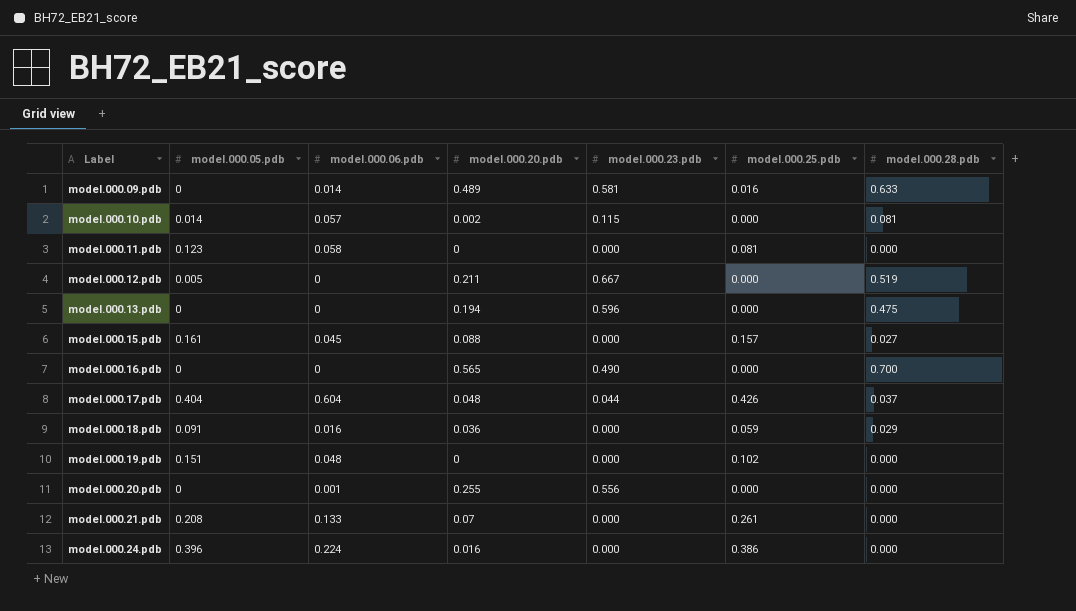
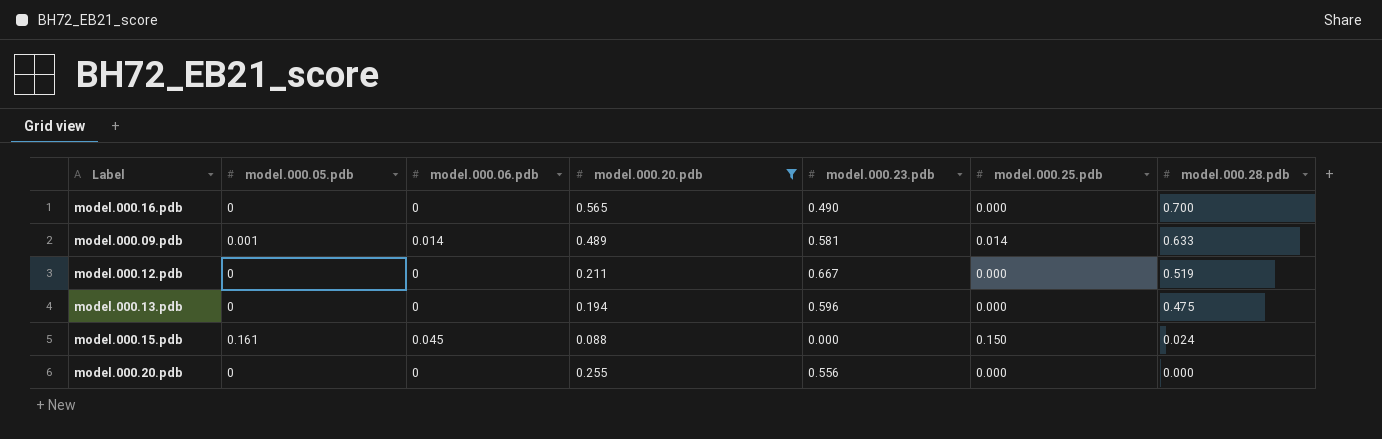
filter: none -> model.000.20.pdb >= 0.088
row order: Label ascending -> model.000.28.pdb descending
model.000.09.pdb | model.000.05.pdb: 0 -> 0.001
model.000.09.pdb | model.000.25.pdb: 0.016 -> 0.014
model.000.12.pdb | model.000.05.pdb: 0.005 -> 0
model.000.15.pdb | model.000.25.pdb: 0.157 -> 0.150
model.000.15.pdb | model.000.28.pdb: 0.027 -> 0.024
model.000.20.pdb | model.000.06.pdb: 0.001 -> 0

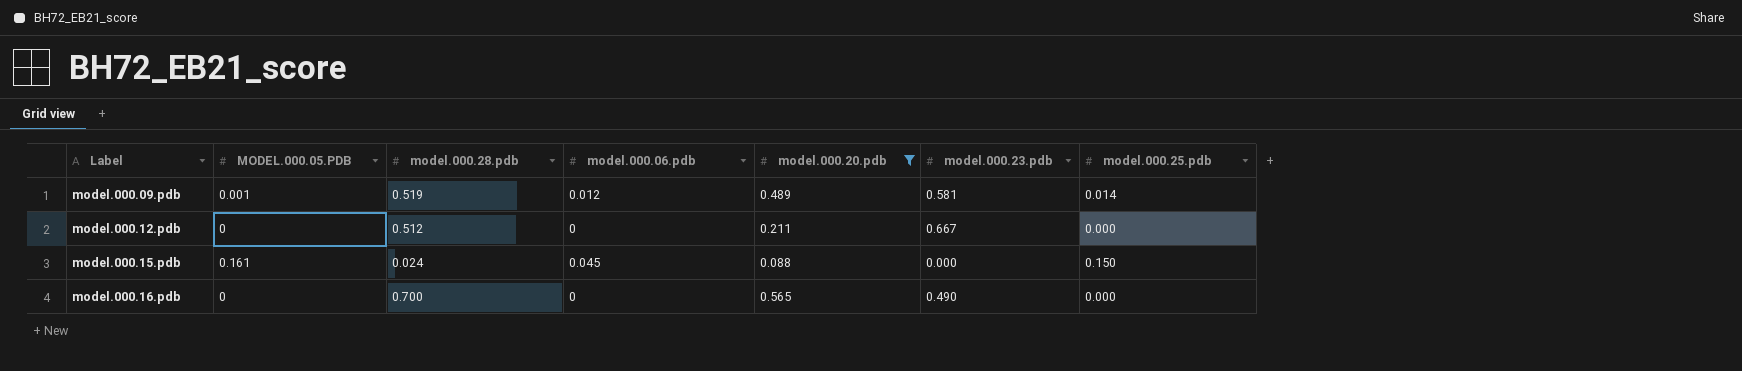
row order: model.000.28.pdb descending -> Label ascending
column name: model.000.05.pdb -> MODEL.000.05.PDB
column model.000.28.pdb | position: 7 -> 3
row model.000.13.pdb: 0 | 0 | 0.194 | 0.596 | 0.000 | 0.475 -> none
row model.000.20.pdb: 0 | 0 | 0.255 | 0.556 | 0.000 | 0.000 -> none
model.000.09.pdb | model.000.28.pdb: 0.633 -> 0.519
model.000.09.pdb | model.000.06.pdb: 0.014 -> 0.012
model.000.12.pdb | model.000.28.pdb: 0.519 -> 0.512

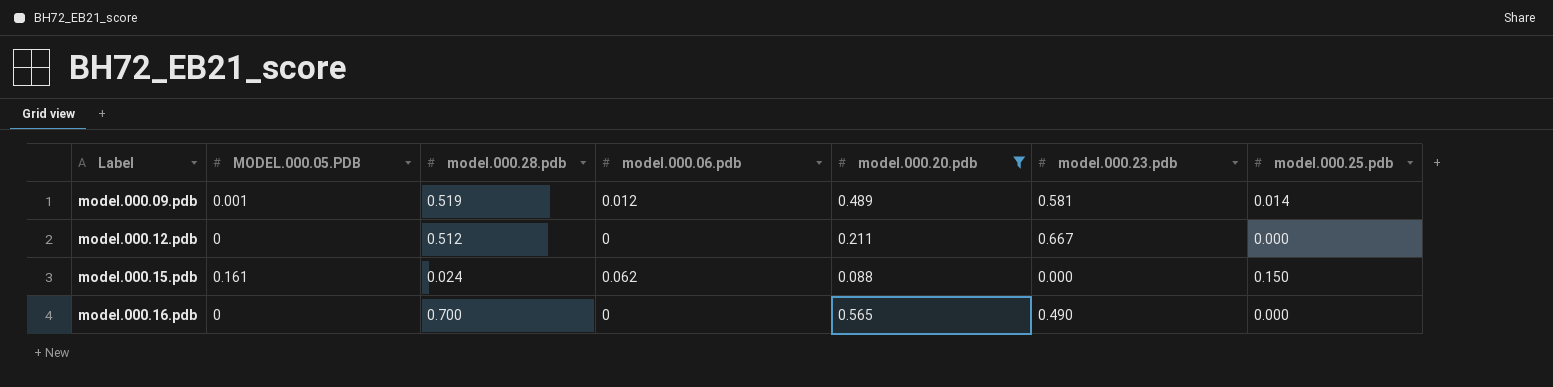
model.000.15.pdb | model.000.06.pdb: 0.045 -> 0.062

